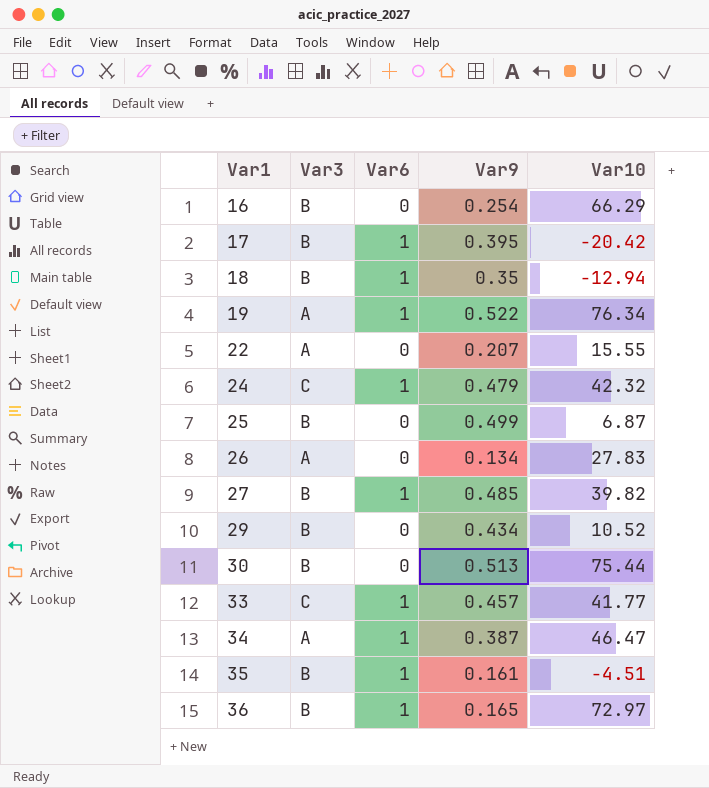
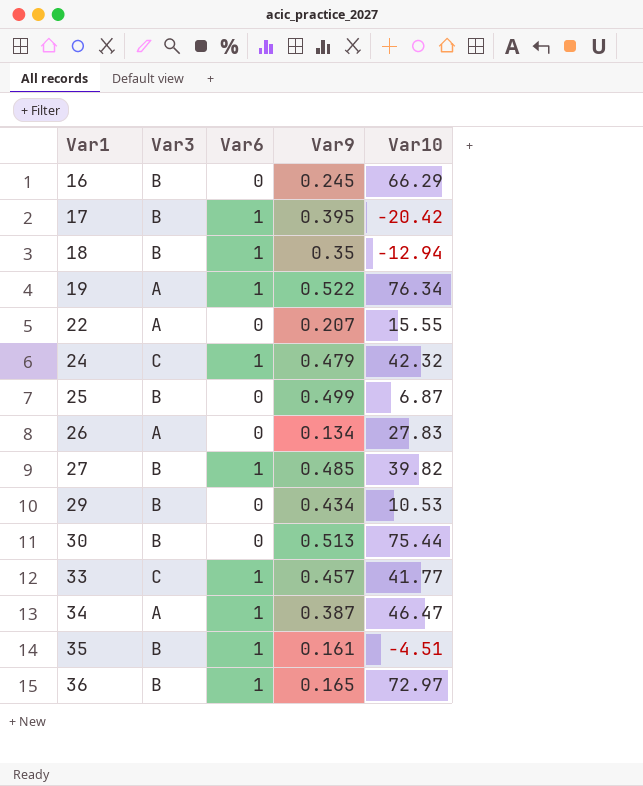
16 | Var9: 0.254 -> 0.245
29 | Var10: 10.52 -> 10.53

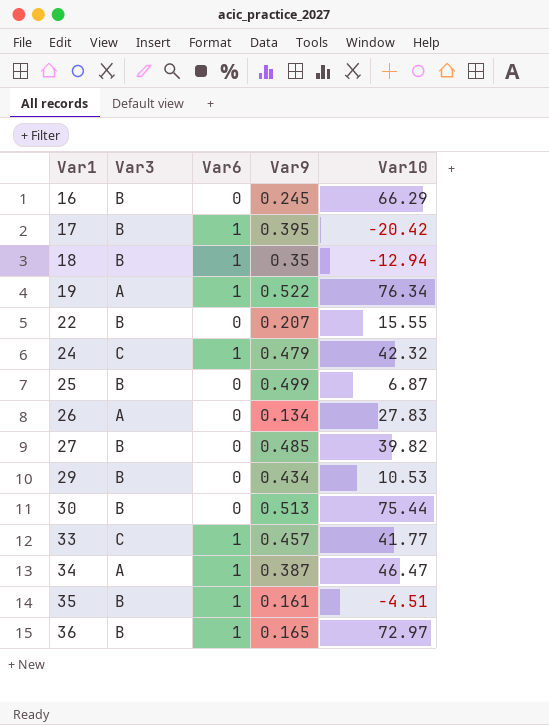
22 | Var3: A -> B
27 | Var6: 1 -> 0

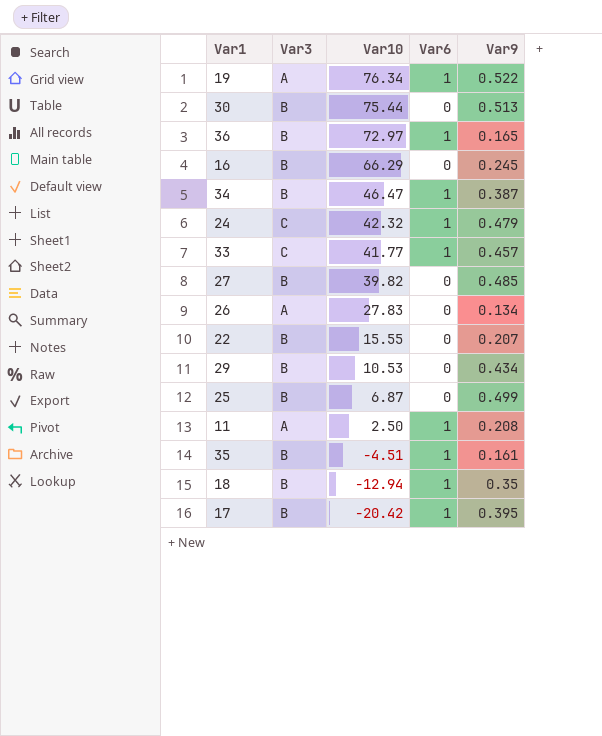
row order: Var1 ascending -> Var10 descending
column Var10 | position: 5 -> 3
34 | Var3: A -> B
row 11: none -> A | 2.50 | 1 | 0.208

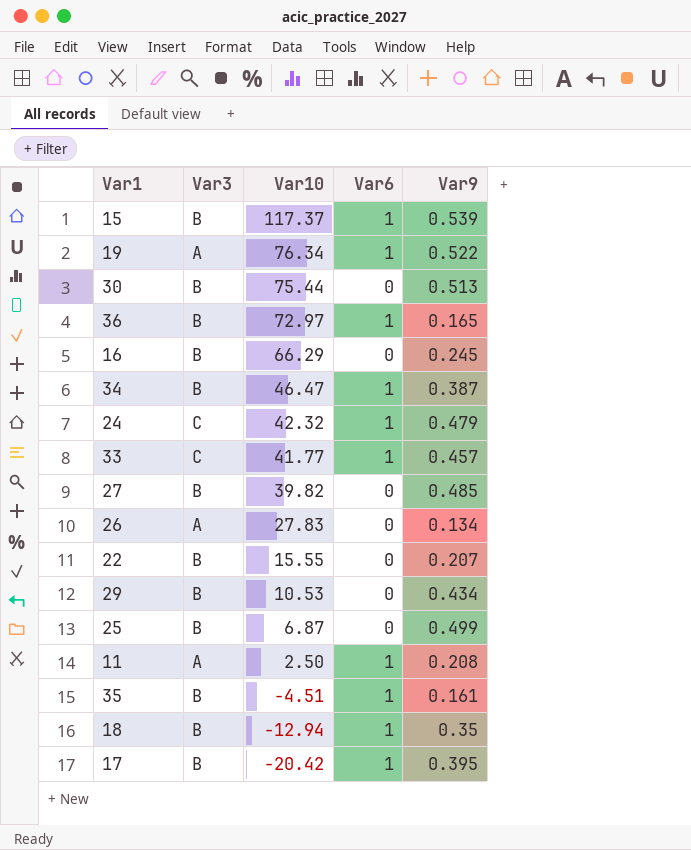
row 15: none -> B | 117.37 | 1 | 0.539

